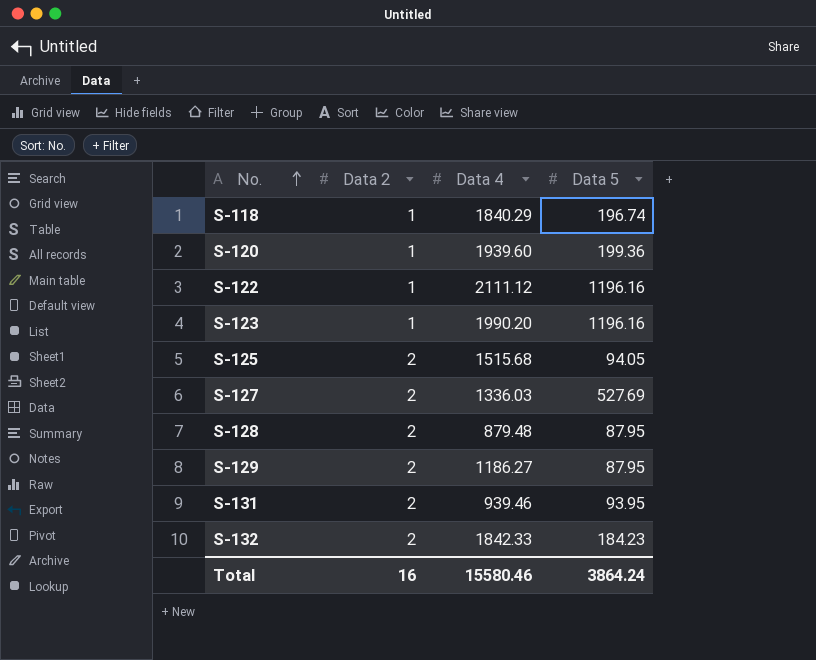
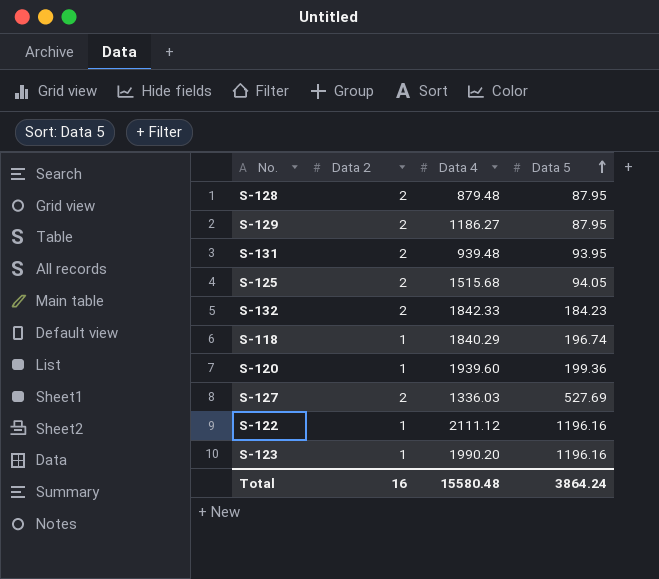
row order: No. ascending -> Data 5 ascending
S-131 | Data 4: 939.46 -> 939.48
Total | Data 4: 15580.46 -> 15580.48

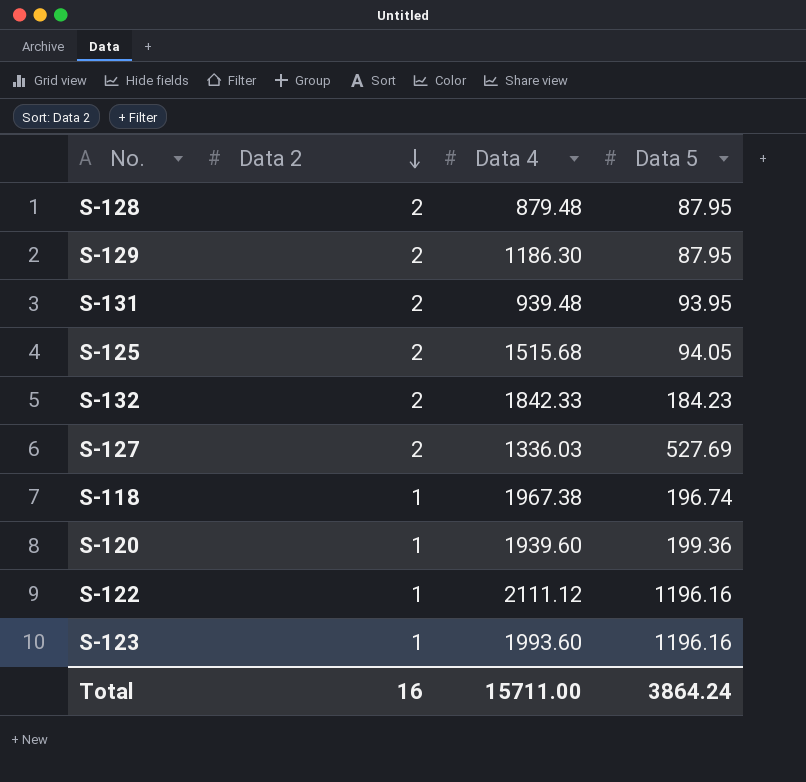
row order: Data 5 ascending -> Data 2 descending
S-129 | Data 4: 1186.27 -> 1186.30
S-118 | Data 4: 1840.29 -> 1967.38
S-123 | Data 4: 1990.20 -> 1993.60
Total | Data 4: 15580.48 -> 15711.00

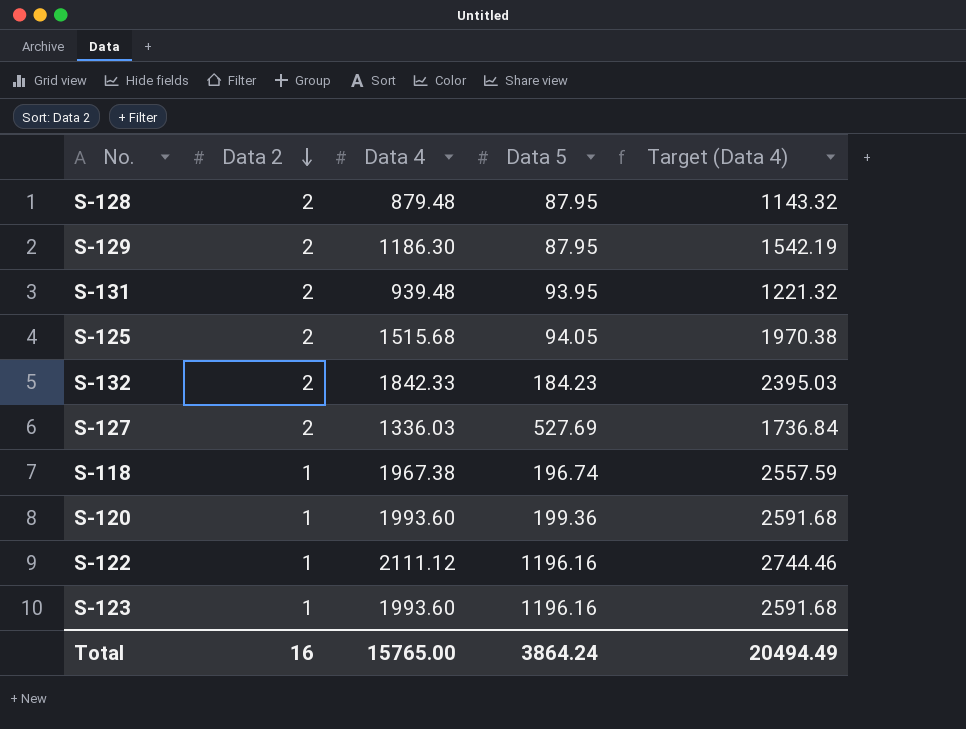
column Target (Data 4) | formula: none -> [Data 4] * 1.3
S-120 | Data 4: 1939.60 -> 1993.60
Total | Data 4: 15711.00 -> 15765.00

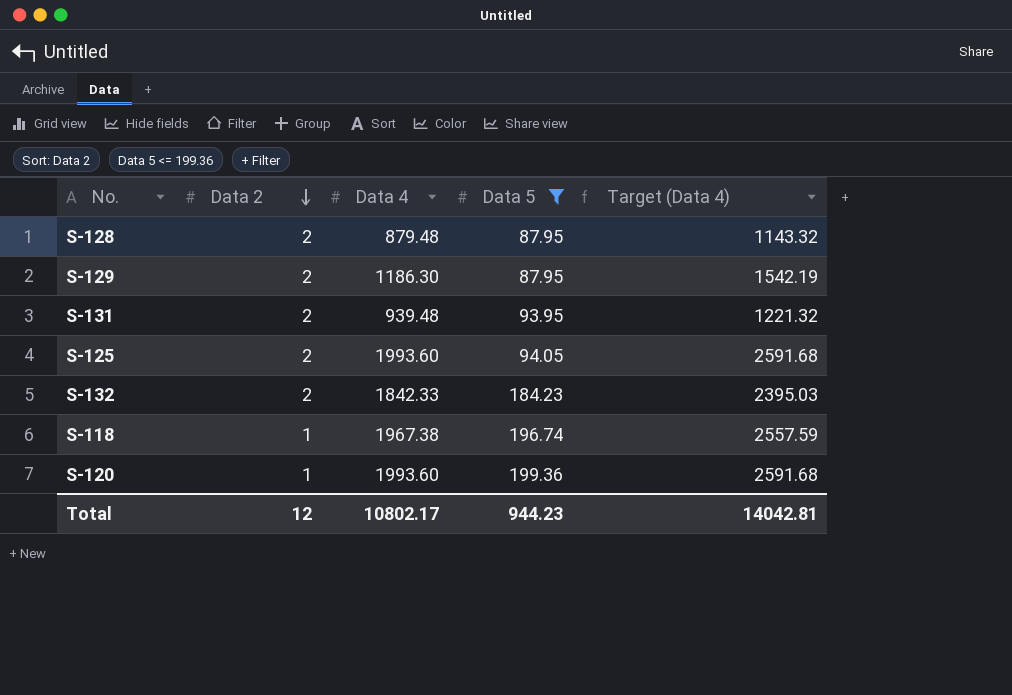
filter: none -> Data 5 <= 199.36
S-125 | Data 4: 1515.68 -> 1993.60
S-125 | Target (Data 4): 1970.38 -> 2591.68
Total | Data 2: 16 -> 12
Total | Data 4: 15765.00 -> 10802.17
Total | Data 5: 3864.24 -> 944.23
Total | Target (Data 4): 20494.49 -> 14042.81

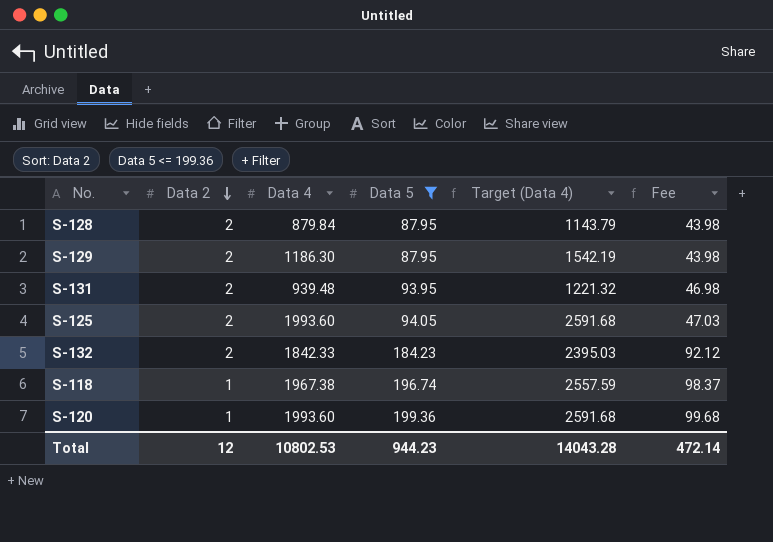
column Fee | formula: none -> [Data 5] * 0.5
S-128 | Data 4: 879.48 -> 879.84
S-128 | Target (Data 4): 1143.32 -> 1143.79
Total | Data 4: 10802.17 -> 10802.53
Total | Target (Data 4): 14042.81 -> 14043.28

